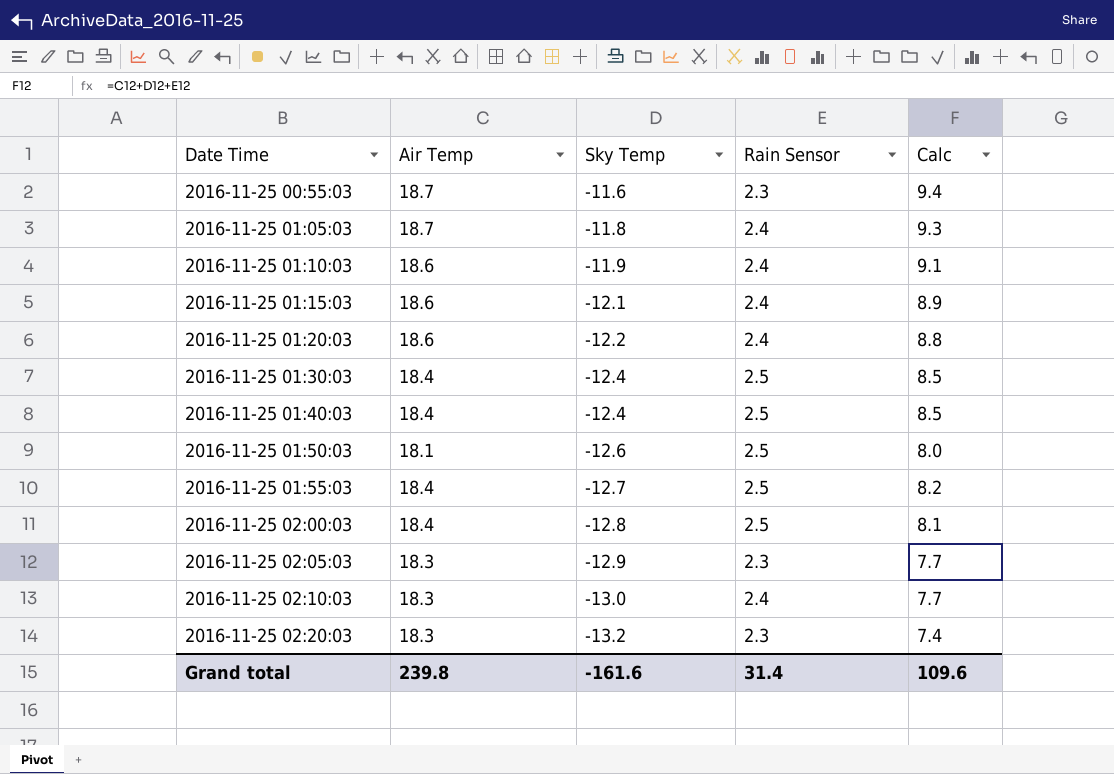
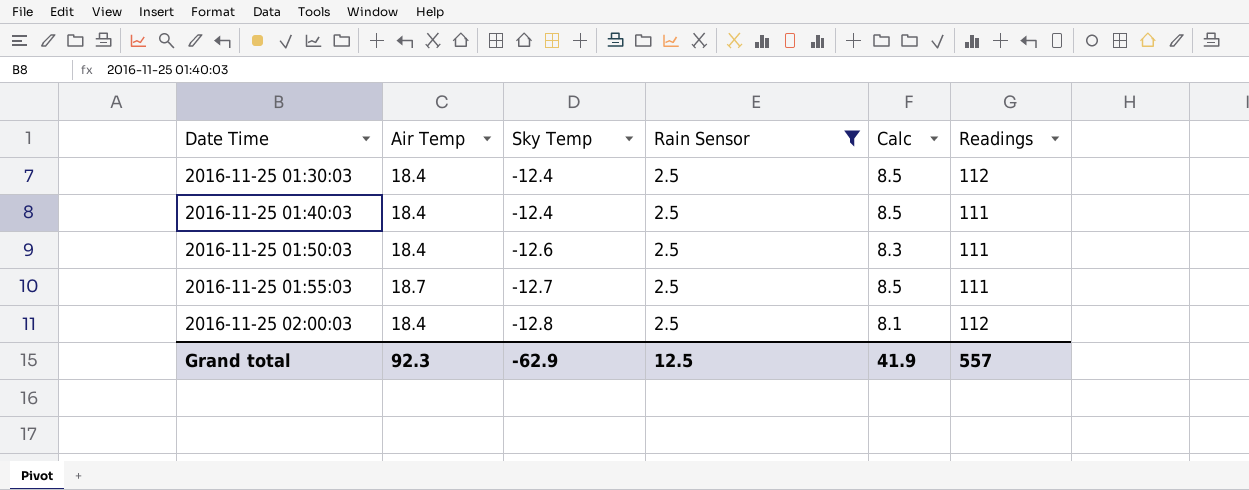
filter: none -> Rain Sensor = 2.5
column Readings | position: none -> 6
2016-11-25 01:50:03 | Air Temp: 18.1 -> 18.4
2016-11-25 01:50:03 | Calc: 8.0 -> 8.3
2016-11-25 01:55:03 | Air Temp: 18.4 -> 18.7
2016-11-25 01:55:03 | Calc: 8.2 -> 8.5
Grand total | Air Temp: 239.8 -> 92.3
Grand total | Sky Temp: -161.6 -> -62.9
Grand total | Rain Sensor: 31.4 -> 12.5
Grand total | Calc: 109.6 -> 41.9

